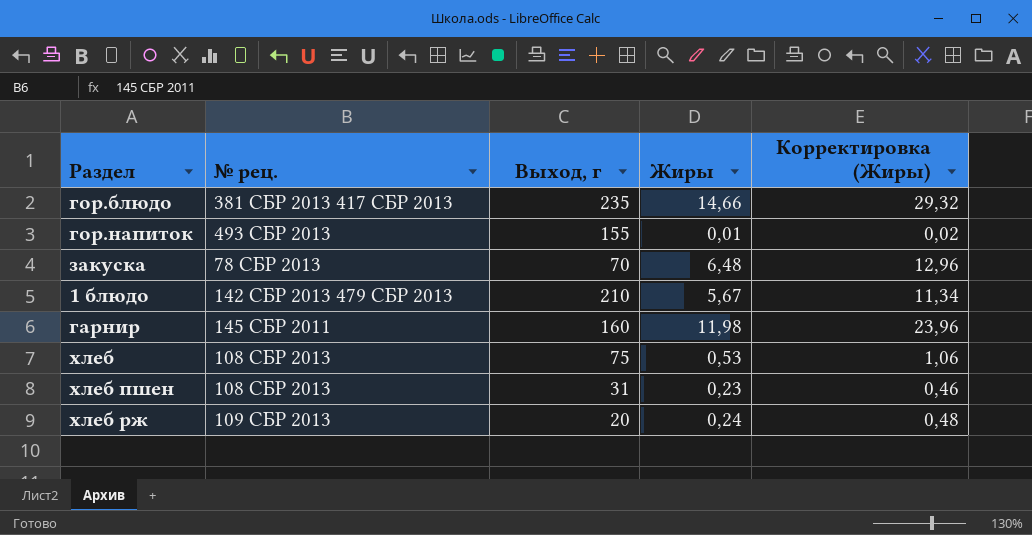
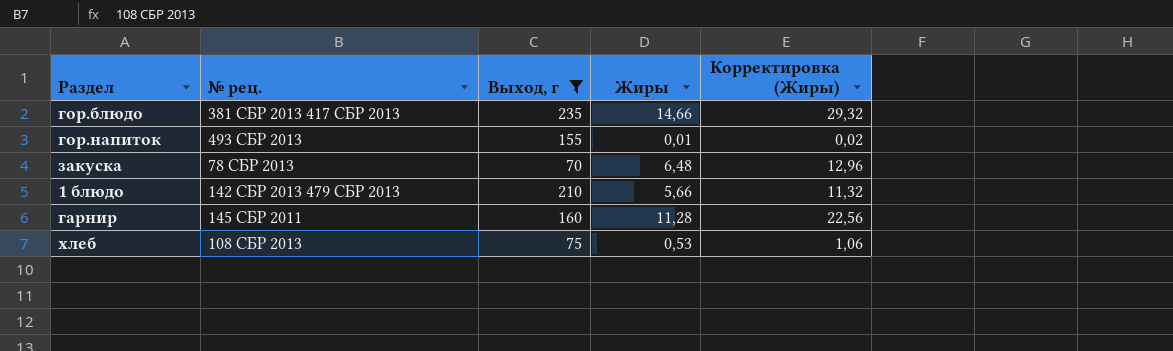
filter: none -> Выход, г >= 70
1 блюдо | Жиры: 5,67 -> 5,66
1 блюдо | Корректировка (Жиры): 11,34 -> 11,32
гарнир | Жиры: 11,98 -> 11,28
гарнир | Корректировка (Жиры): 23,96 -> 22,56

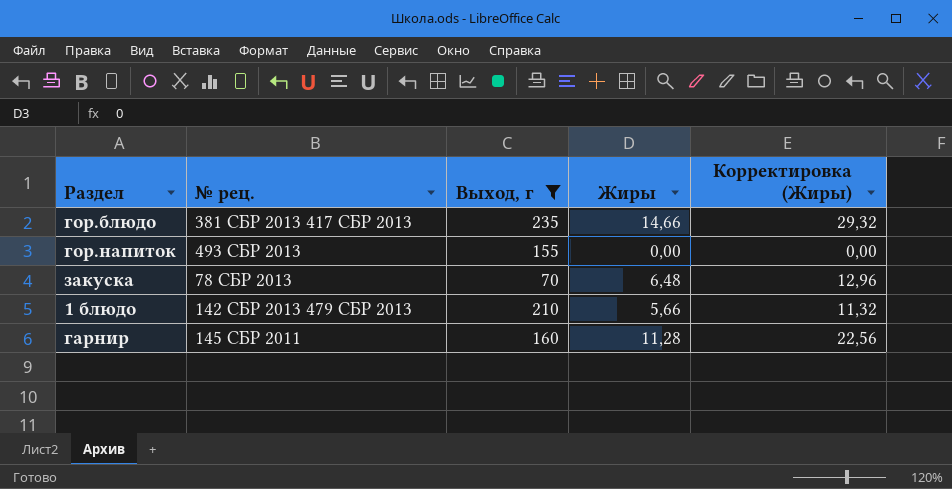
row хлеб: 108 СБР 2013 | 75 | 0,53 | 1,06 -> none
гор.напиток | Жиры: 0,01 -> 0,00
гор.напиток | Корректировка (Жиры): 0,02 -> 0,00

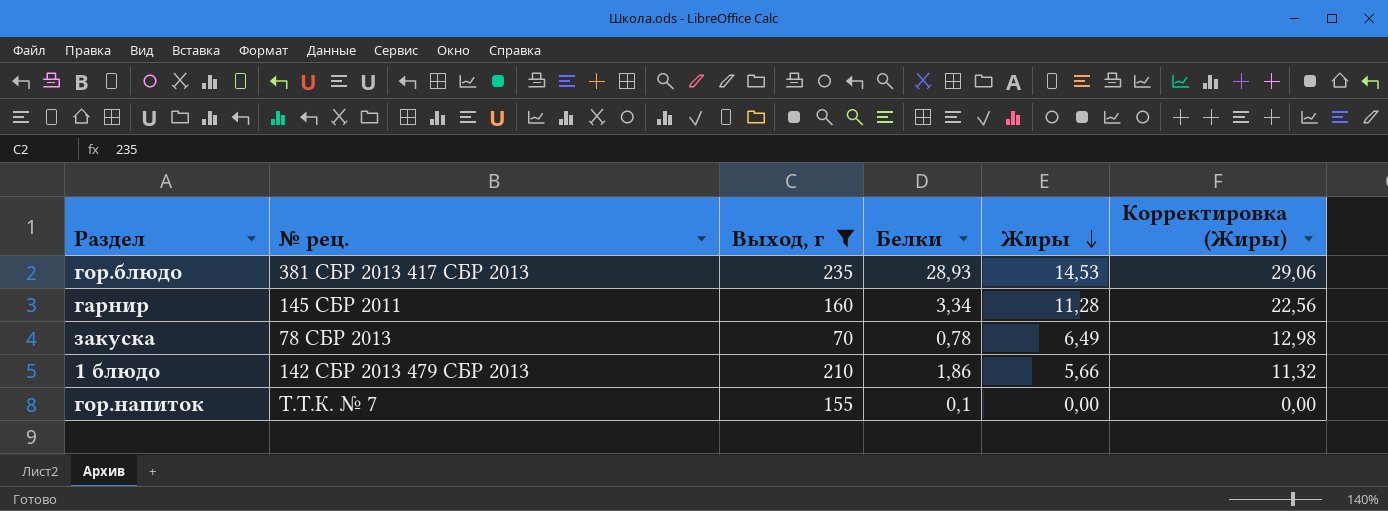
row order: none -> Жиры descending
column Белки | position: none -> 4
гор.блюдо | Жиры: 14,66 -> 14,53
гор.блюдо | Корректировка (Жиры): 29,32 -> 29,06
закуска | Жиры: 6,48 -> 6,49
закуска | Корректировка (Жиры): 12,96 -> 12,98
гор.напиток | № рец.: 493 СБР 2013 -> Т.Т.К. № 7

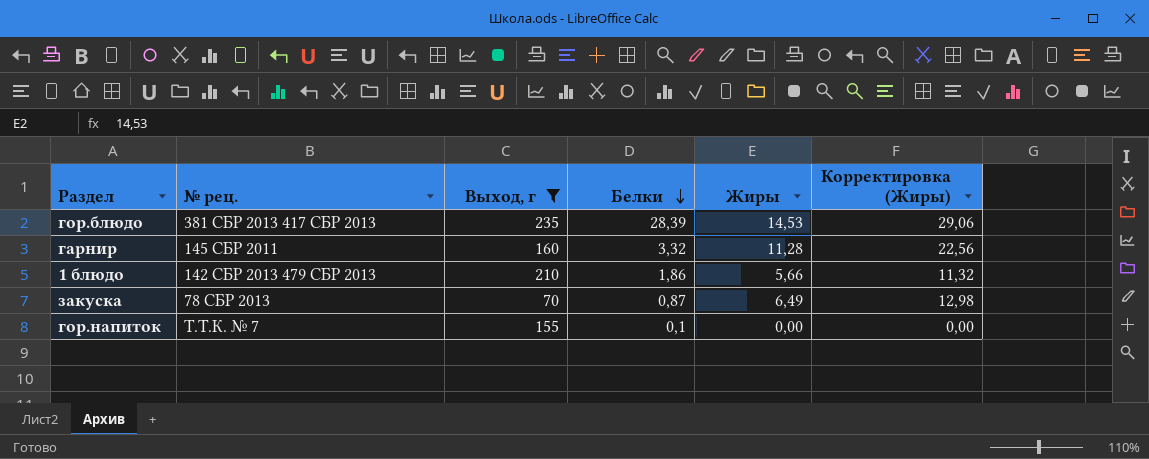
row order: Жиры descending -> Белки descending
гор.блюдо | Белки: 28,93 -> 28,39
гарнир | Белки: 3,34 -> 3,32
закуска | Белки: 0,78 -> 0,87

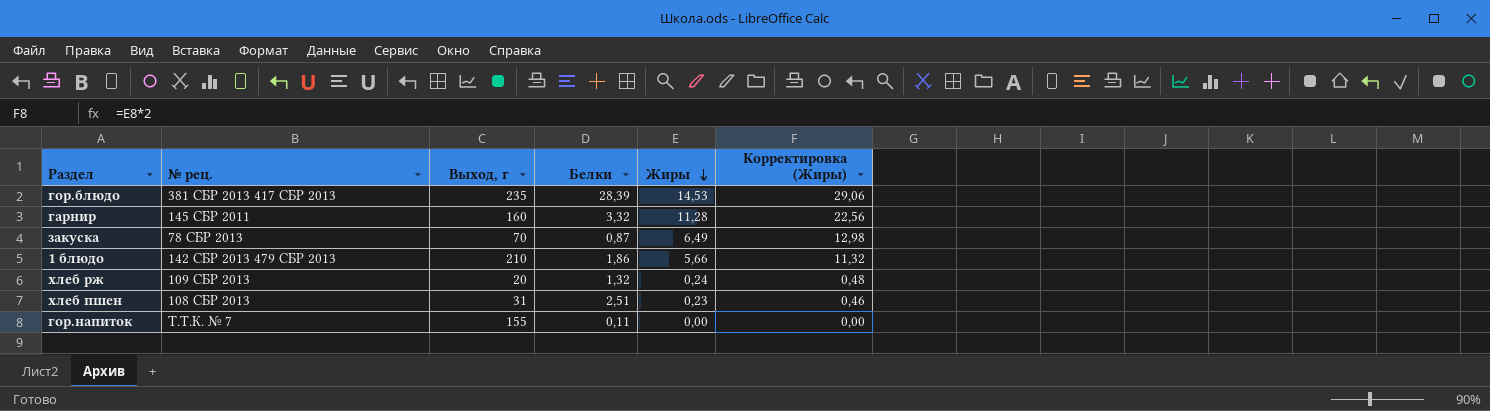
filter: Выход, г >= 70 -> none
row order: Белки descending -> Жиры descending
гор.напиток | Белки: 0,1 -> 0,11

